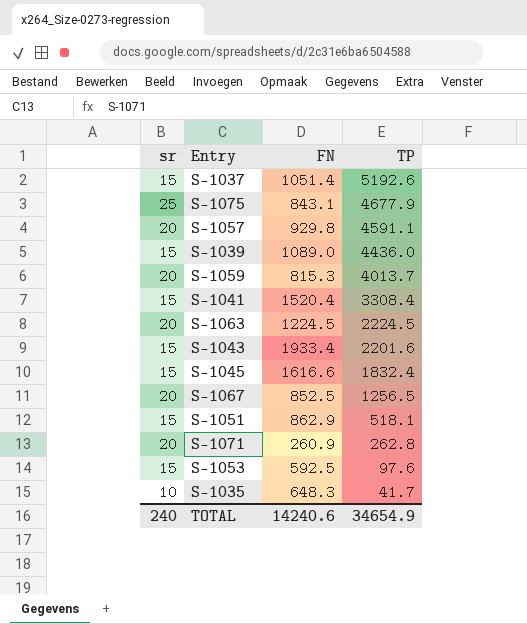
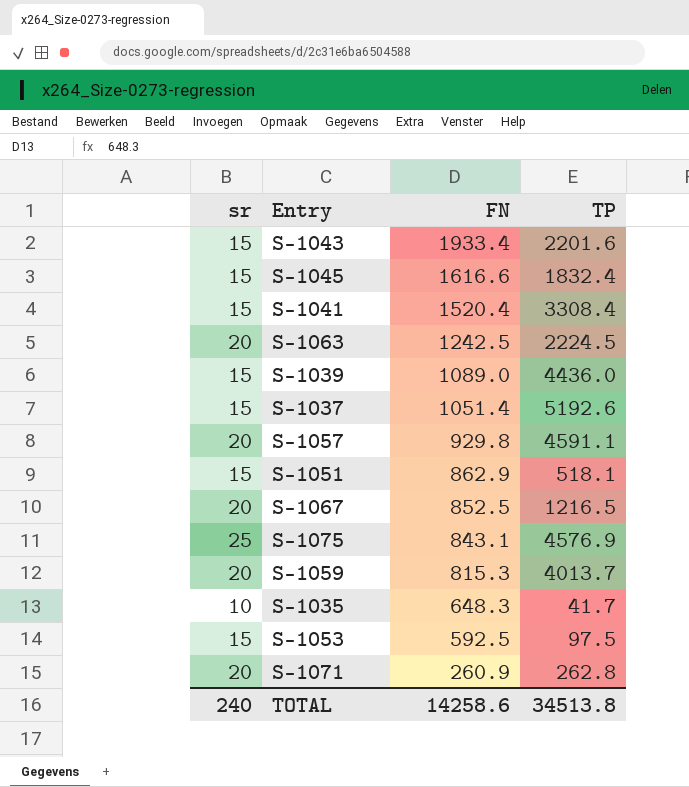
row order: TP descending -> FN descending
S-1063 | FN: 1224.5 -> 1242.5
S-1067 | TP: 1256.5 -> 1216.5
S-1075 | TP: 4677.9 -> 4576.9
S-1053 | TP: 97.6 -> 97.5
TOTAL | FN: 14240.6 -> 14258.6
TOTAL | TP: 34654.9 -> 34513.8

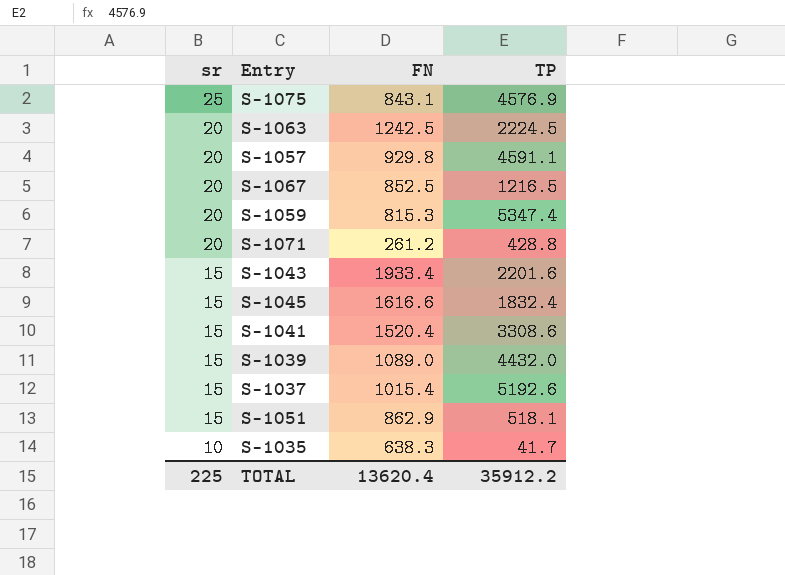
row order: FN descending -> sr descending
row S-1053: 15 | 592.5 | 97.5 -> none
S-1059 | TP: 4013.7 -> 5347.4
S-1071 | FN: 260.9 -> 261.2
S-1071 | TP: 262.8 -> 428.8
S-1041 | TP: 3308.4 -> 3308.6
S-1039 | TP: 4436.0 -> 4432.0
S-1037 | FN: 1051.4 -> 1015.4
S-1035 | FN: 648.3 -> 638.3
TOTAL | sr: 240 -> 225
TOTAL | FN: 14258.6 -> 13620.4
TOTAL | TP: 34513.8 -> 35912.2

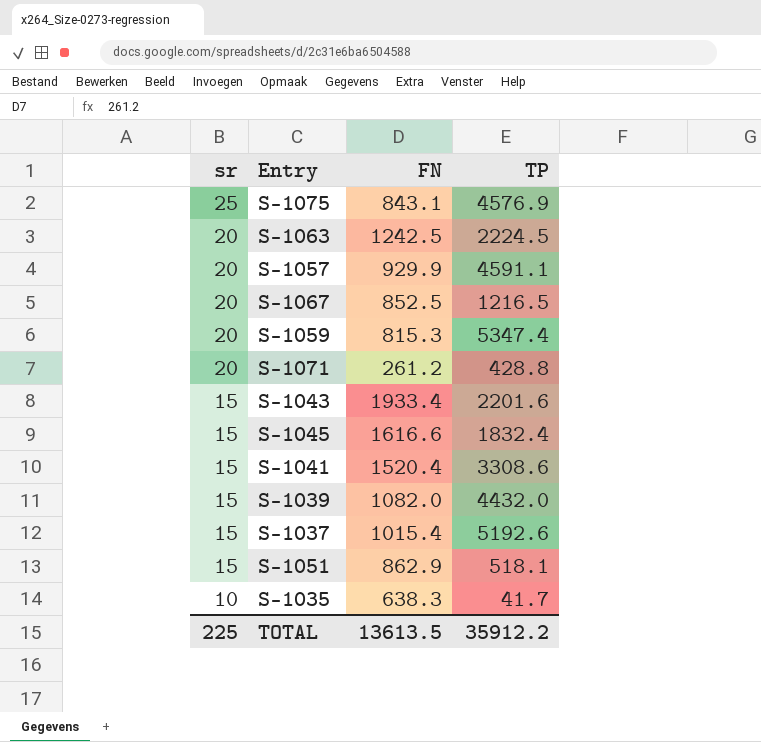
S-1057 | FN: 929.8 -> 929.9
S-1039 | FN: 1089.0 -> 1082.0
TOTAL | FN: 13620.4 -> 13613.5

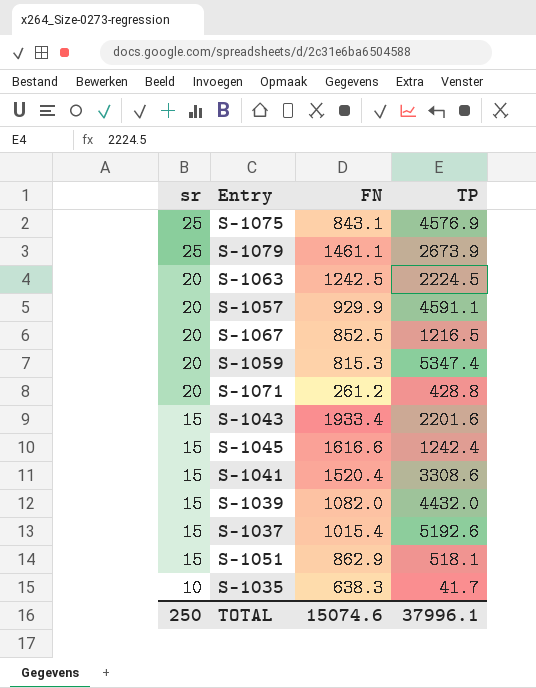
row S-1079: none -> 25 | 1461.1 | 2673.9
S-1045 | TP: 1832.4 -> 1242.4
TOTAL | sr: 225 -> 250
TOTAL | FN: 13613.5 -> 15074.6
TOTAL | TP: 35912.2 -> 37996.1

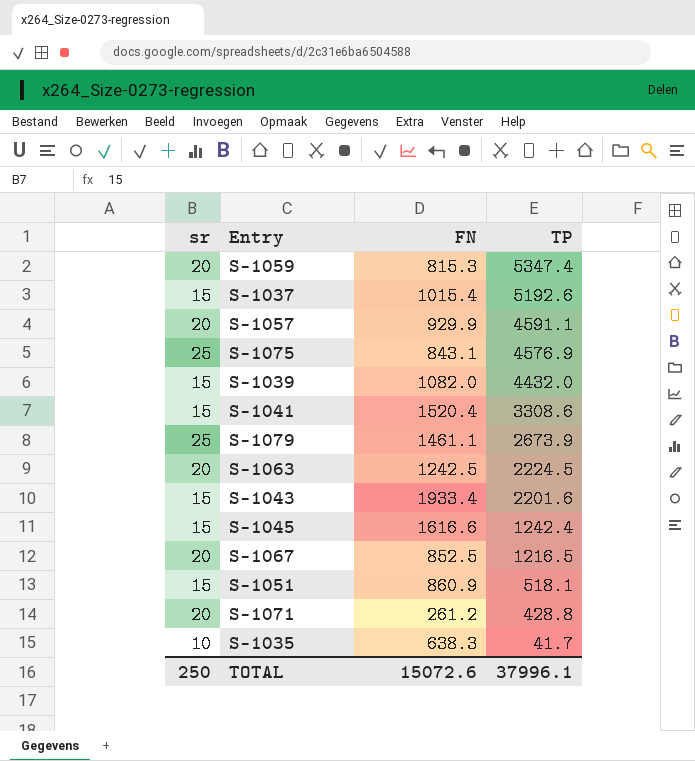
row order: sr descending -> TP descending
S-1051 | FN: 862.9 -> 860.9
TOTAL | FN: 15074.6 -> 15072.6

